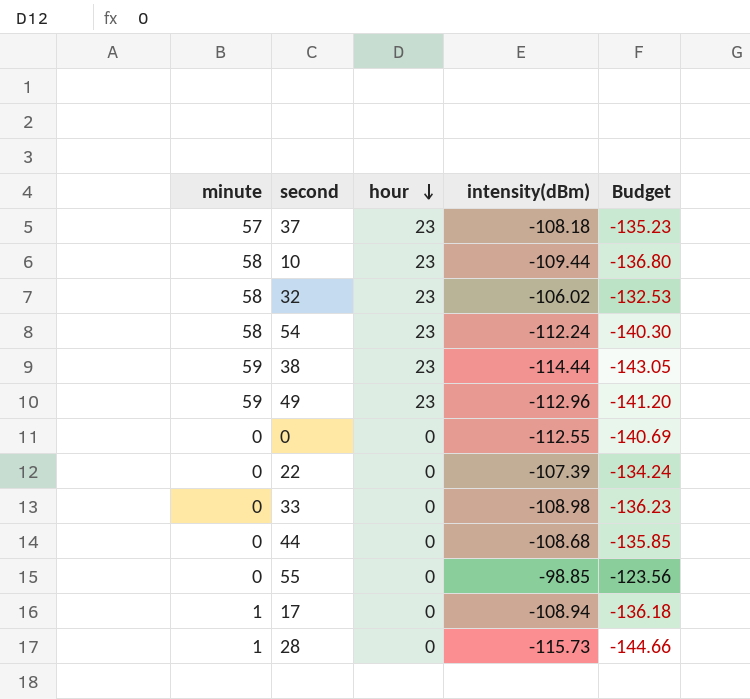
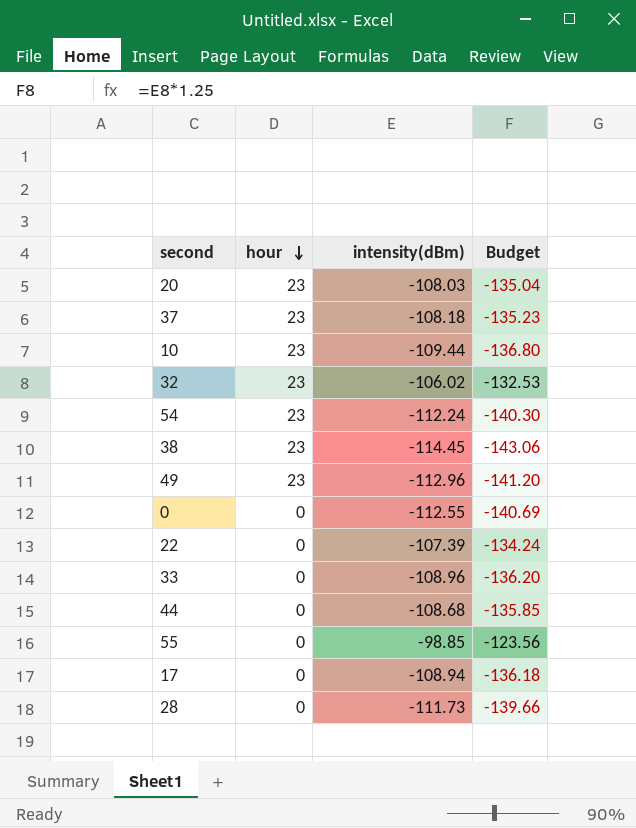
column minute | position: 1 -> none
row 20: none -> 23 | -108.03 | -135.04
38 | intensity(dBm): -114.44 -> -114.45
38 | Budget: -143.05 -> -143.06
33 | intensity(dBm): -108.98 -> -108.96
33 | Budget: -136.23 -> -136.20
28 | intensity(dBm): -115.73 -> -111.73
28 | Budget: -144.66 -> -139.66

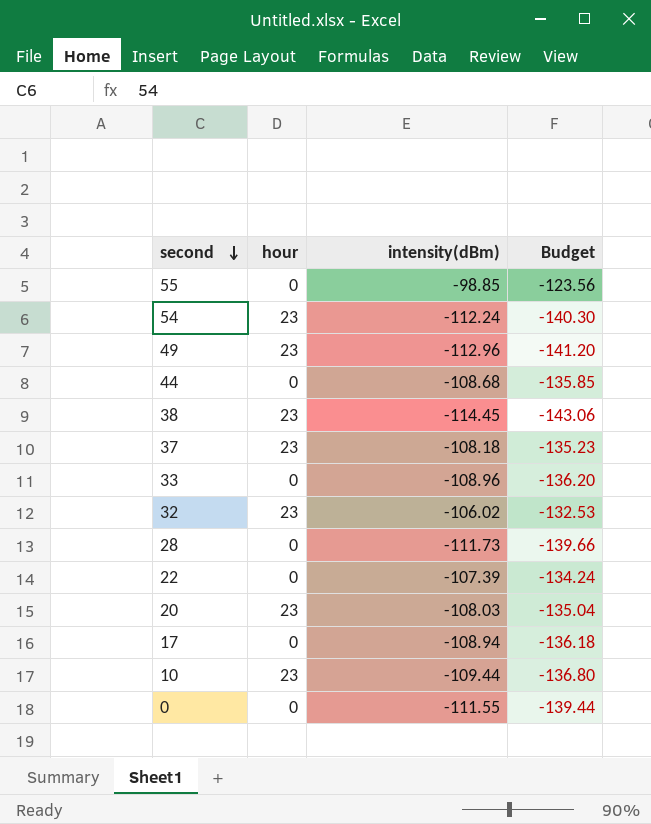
row order: hour descending -> second descending
0 | intensity(dBm): -112.55 -> -111.55
0 | Budget: -140.69 -> -139.44

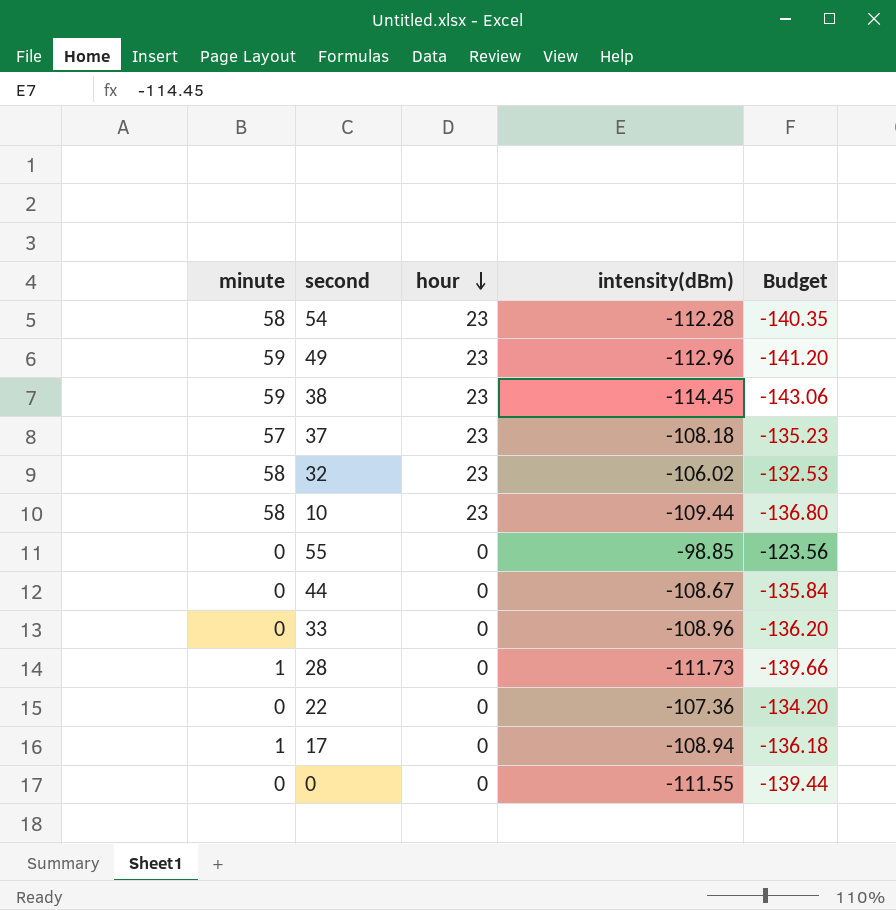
row order: second descending -> hour descending
column minute | position: none -> 1
row 20: 23 | -108.03 | -135.04 -> none
54 | intensity(dBm): -112.24 -> -112.28
54 | Budget: -140.30 -> -140.35
44 | intensity(dBm): -108.68 -> -108.67
44 | Budget: -135.85 -> -135.84
22 | intensity(dBm): -107.39 -> -107.36
22 | Budget: -134.24 -> -134.20

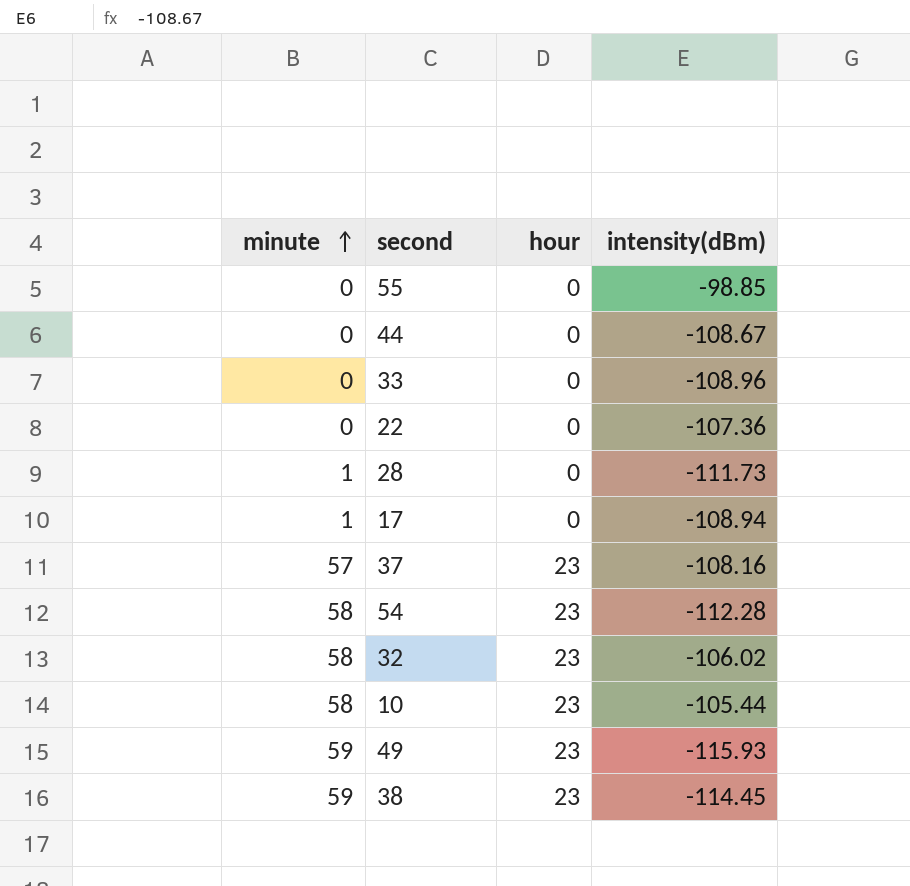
row order: hour descending -> minute ascending
column Budget | formula: [intensity(dBm)] * 1.25 -> none
row 0: 0 | 0 | -111.55 | -139.44 -> none
37 | intensity(dBm): -108.18 -> -108.16
10 | intensity(dBm): -109.44 -> -105.44
49 | intensity(dBm): -112.96 -> -115.93

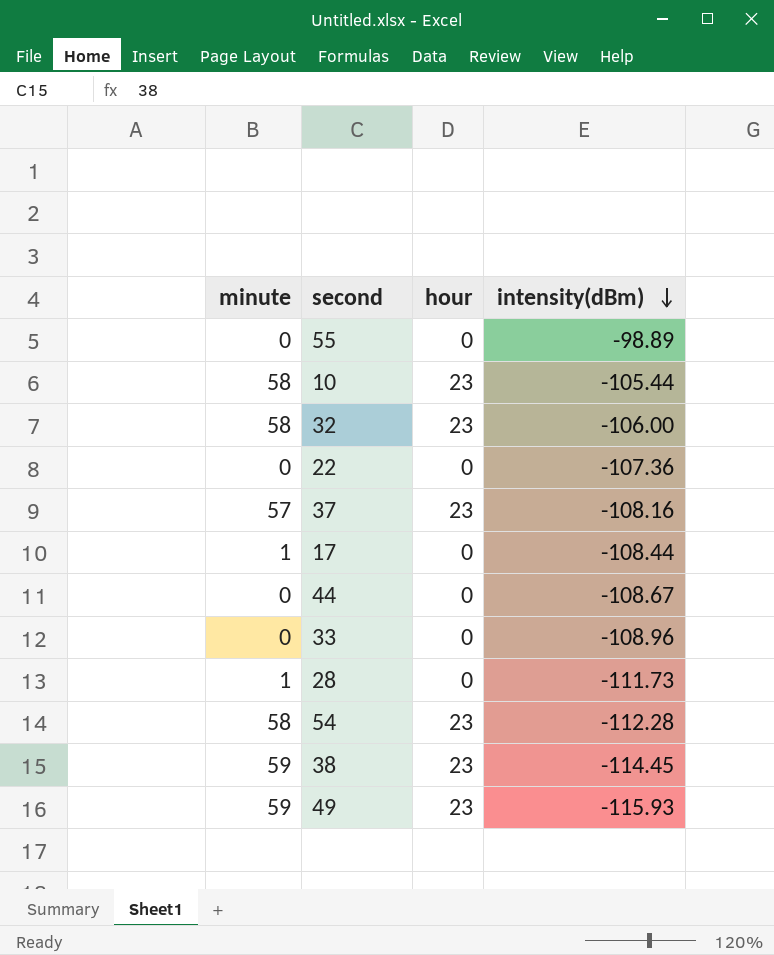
row order: minute ascending -> intensity(dBm) descending
55 | intensity(dBm): -98.85 -> -98.89
32 | intensity(dBm): -106.02 -> -106.00
17 | intensity(dBm): -108.94 -> -108.44

